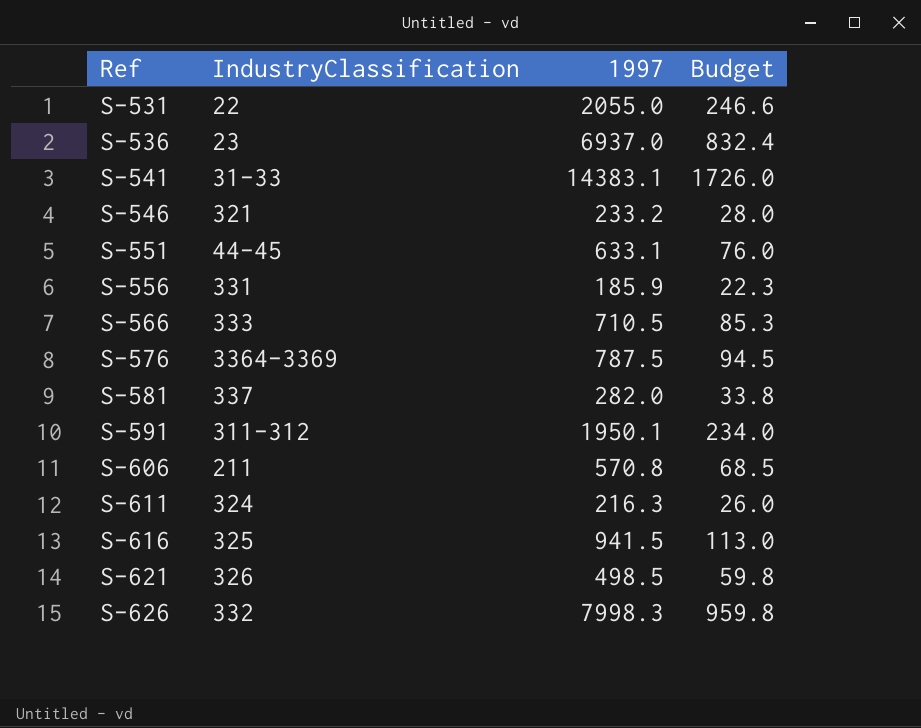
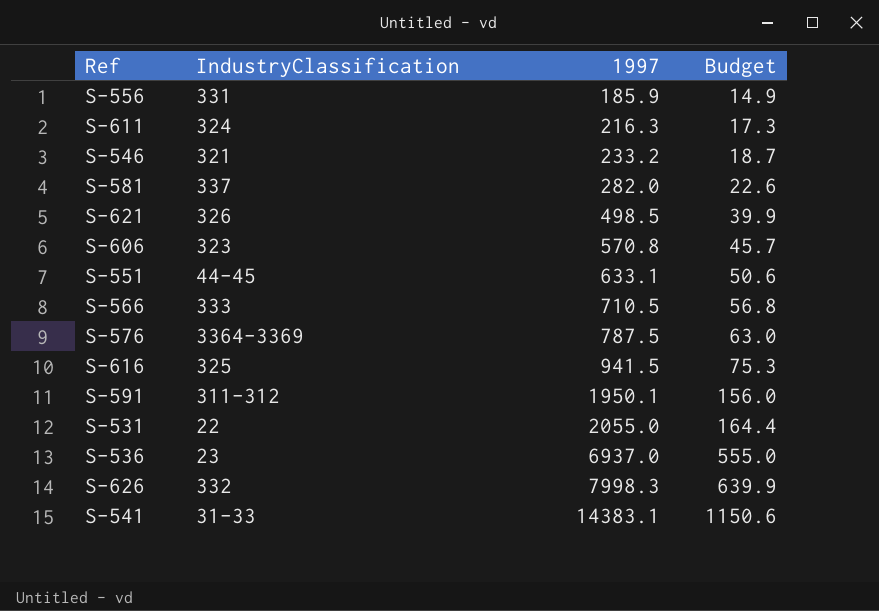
row order: Ref ascending -> 1997 ascending
column Budget | formula: [1997] * 0.12 -> [1997] * 0.08
S-606 | IndustryClassification: 211 -> 323

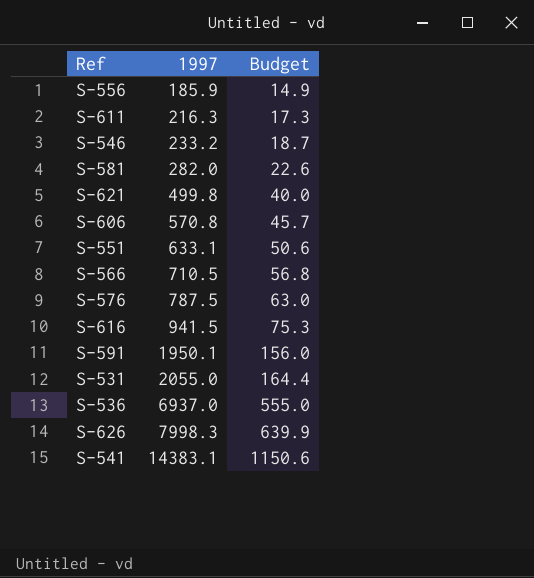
column IndustryClassification | position: 2 -> none
S-621 | 1997: 498.5 -> 499.8
S-621 | Budget: 39.9 -> 40.0

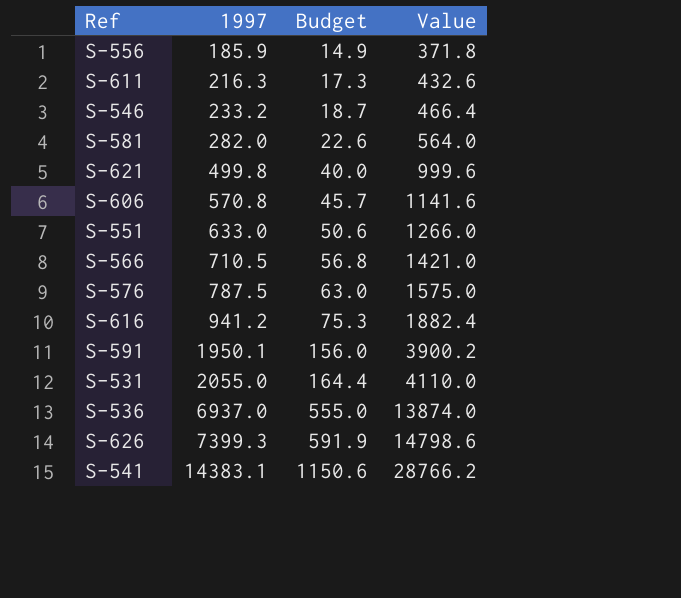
column Value | formula: none -> [1997] * 2
S-551 | 1997: 633.1 -> 633.0
S-616 | 1997: 941.5 -> 941.2
S-626 | 1997: 7998.3 -> 7399.3
S-626 | Budget: 639.9 -> 591.9

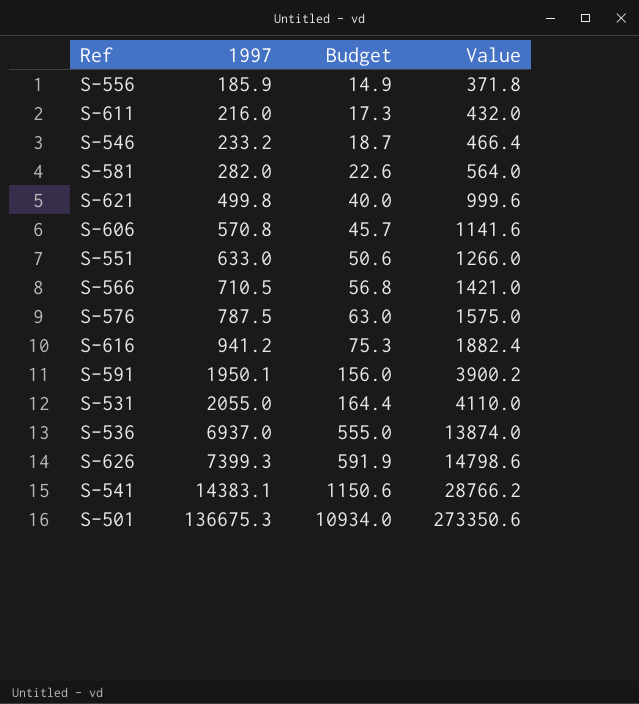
S-611 | 1997: 216.3 -> 216.0
S-611 | Value: 432.6 -> 432.0
row S-501: none -> 136675.3 | 10934.0 | 273350.6

